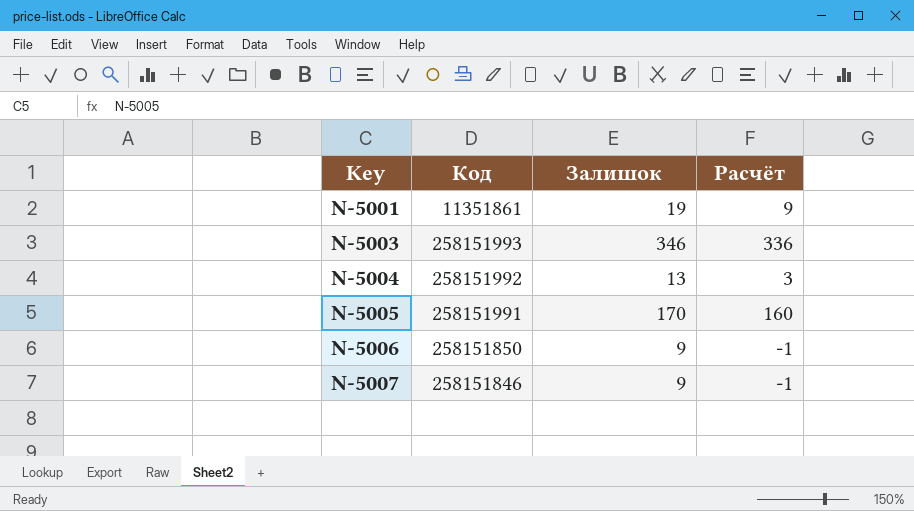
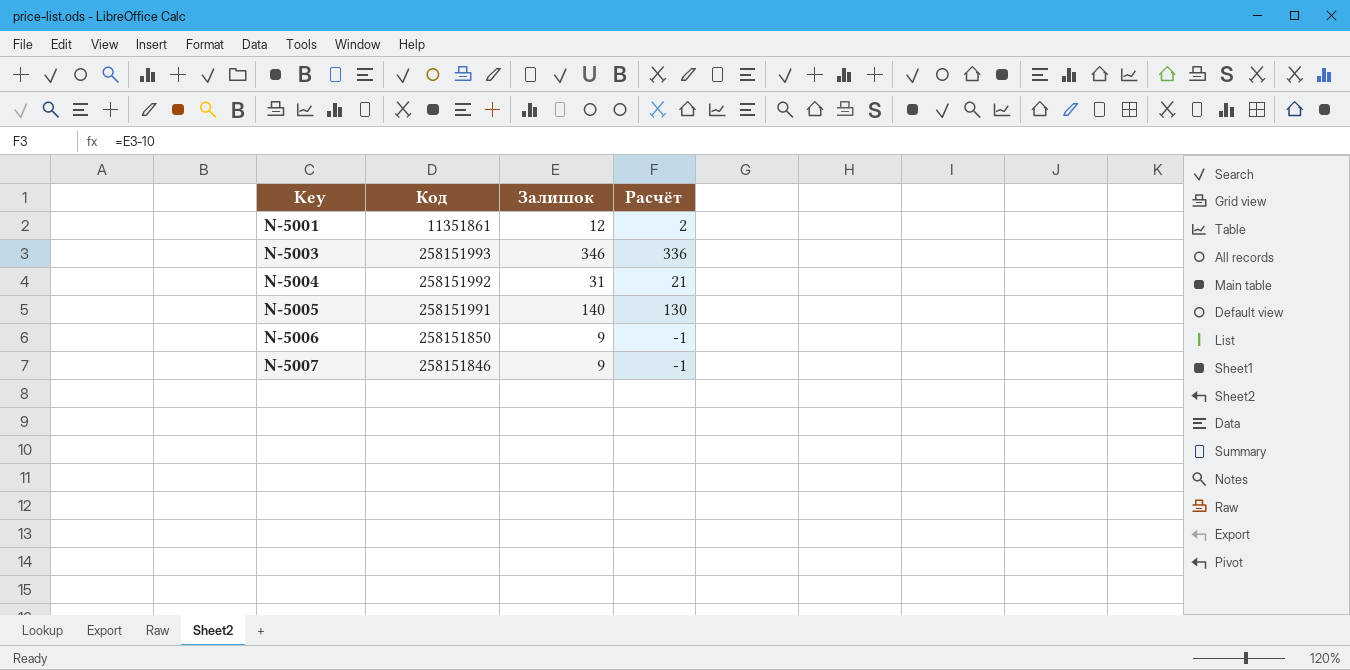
N-5001 | Залишок: 19 -> 12
N-5001 | Расчёт: 9 -> 2
N-5004 | Залишок: 13 -> 31
N-5004 | Расчёт: 3 -> 21
N-5005 | Залишок: 170 -> 140
N-5005 | Расчёт: 160 -> 130

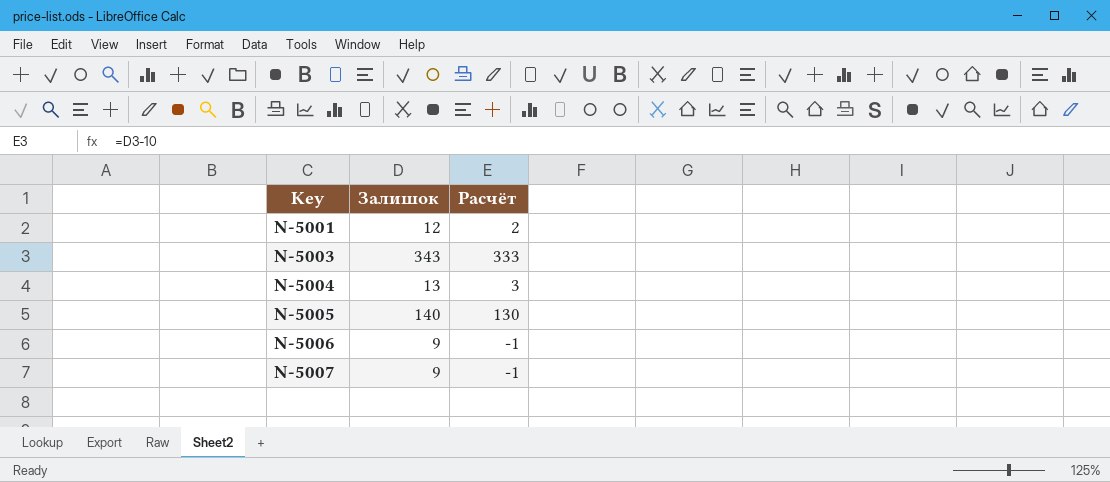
column Код | position: 2 -> none
N-5003 | Залишок: 346 -> 343
N-5003 | Расчёт: 336 -> 333
N-5004 | Залишок: 31 -> 13
N-5004 | Расчёт: 21 -> 3

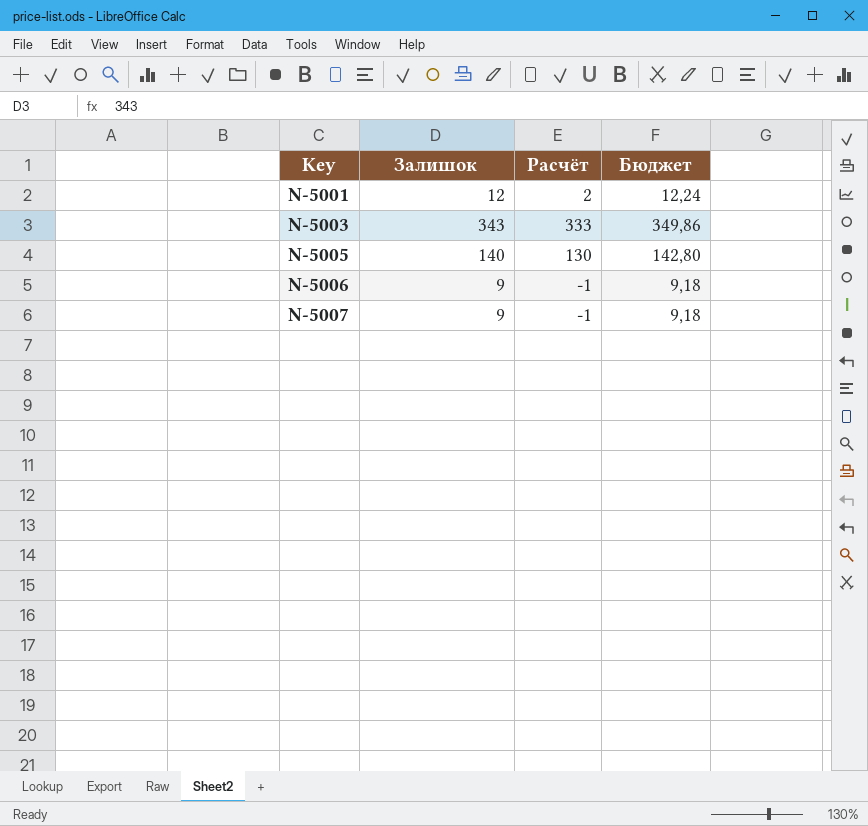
column Бюджет | formula: none -> [Залишок] * 1,02
row N-5004: 13 | 3 -> none

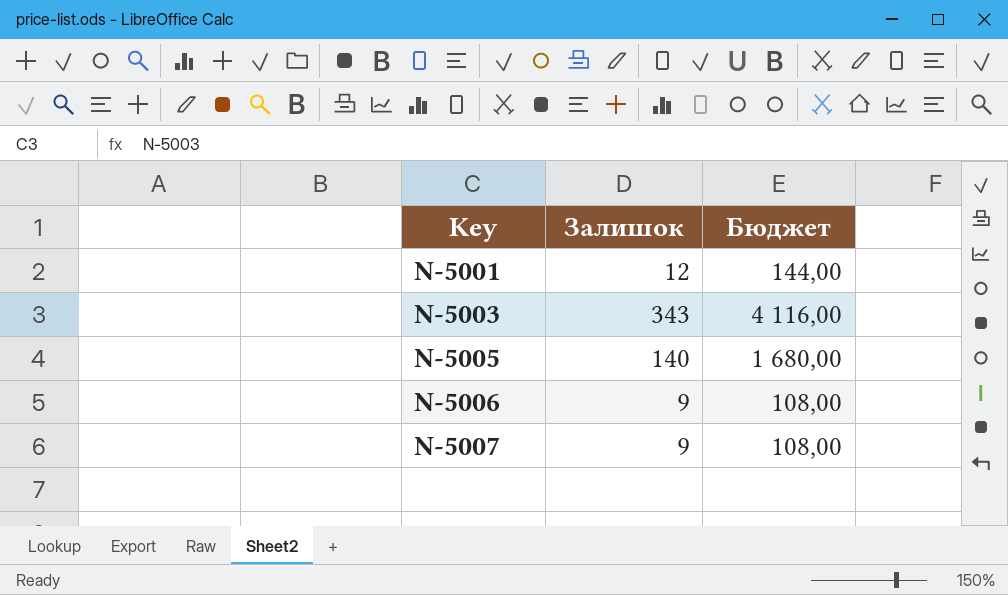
column Расчёт | formula: [Залишок] - 10 -> none
column Бюджет | formula: [Залишок] * 1,02 -> [Залишок] * 12

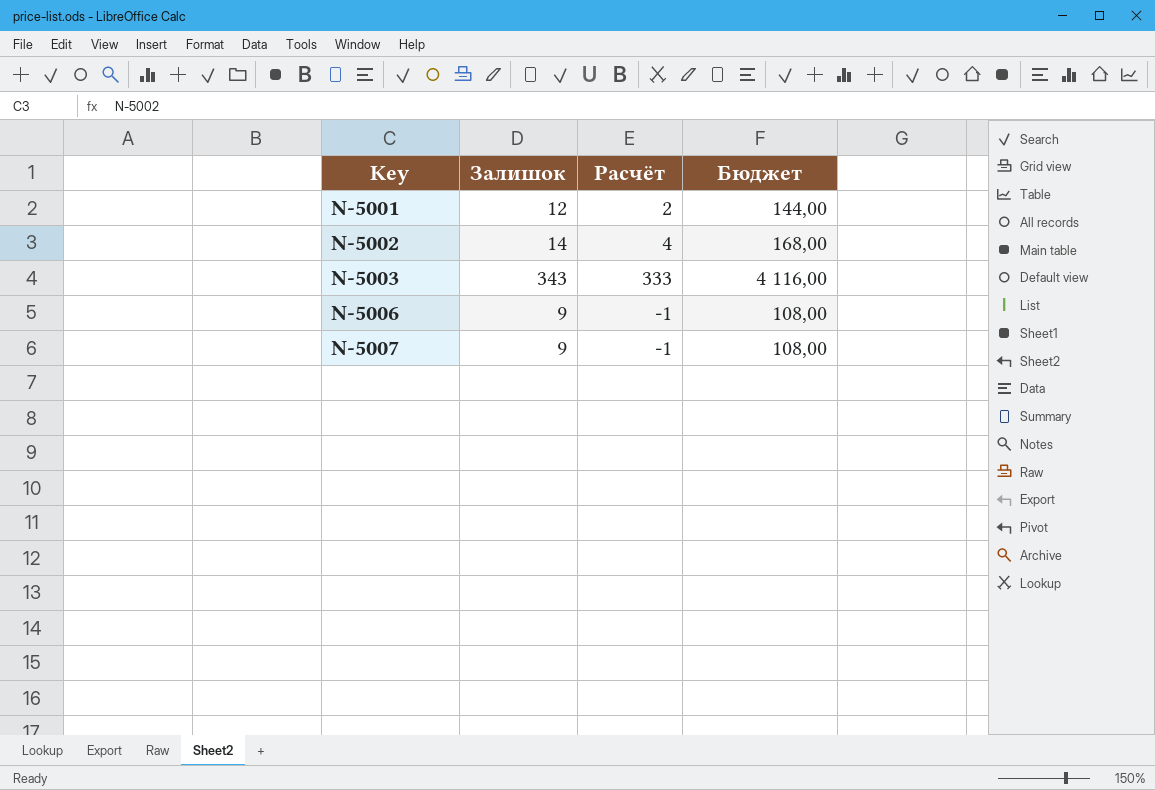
column Расчёт | formula: none -> [Залишок] - 10
row N-5005: 140 | 1 680,00 -> none
row N-5002: none -> 14 | 4 | 168,00

